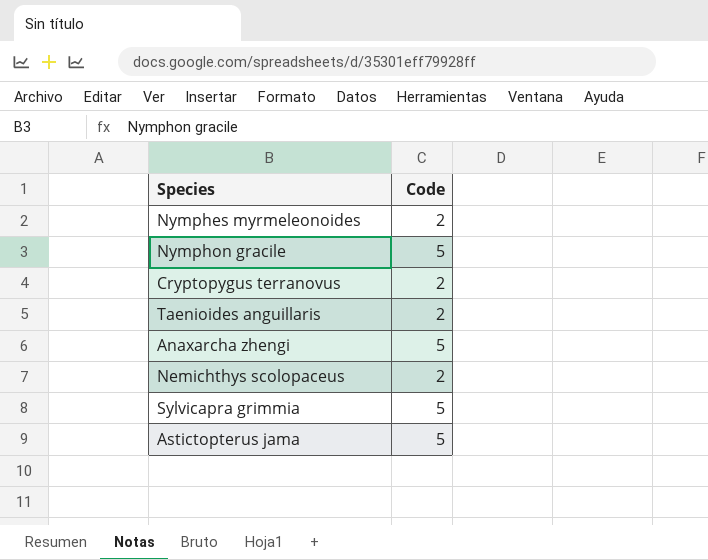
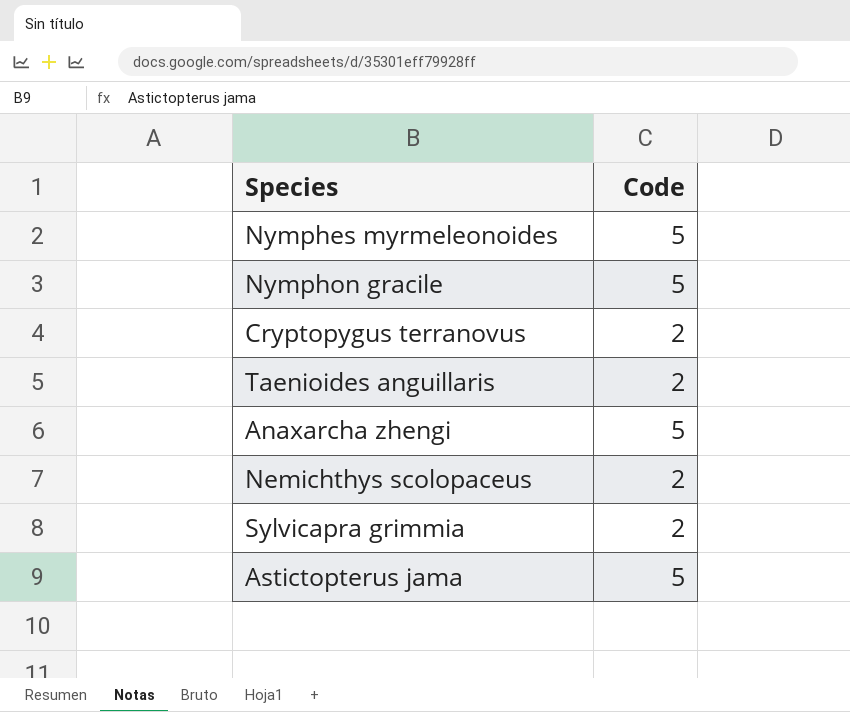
Nymphes myrmeleonoides | Code: 2 -> 5
Sylvicapra grimmia | Code: 5 -> 2

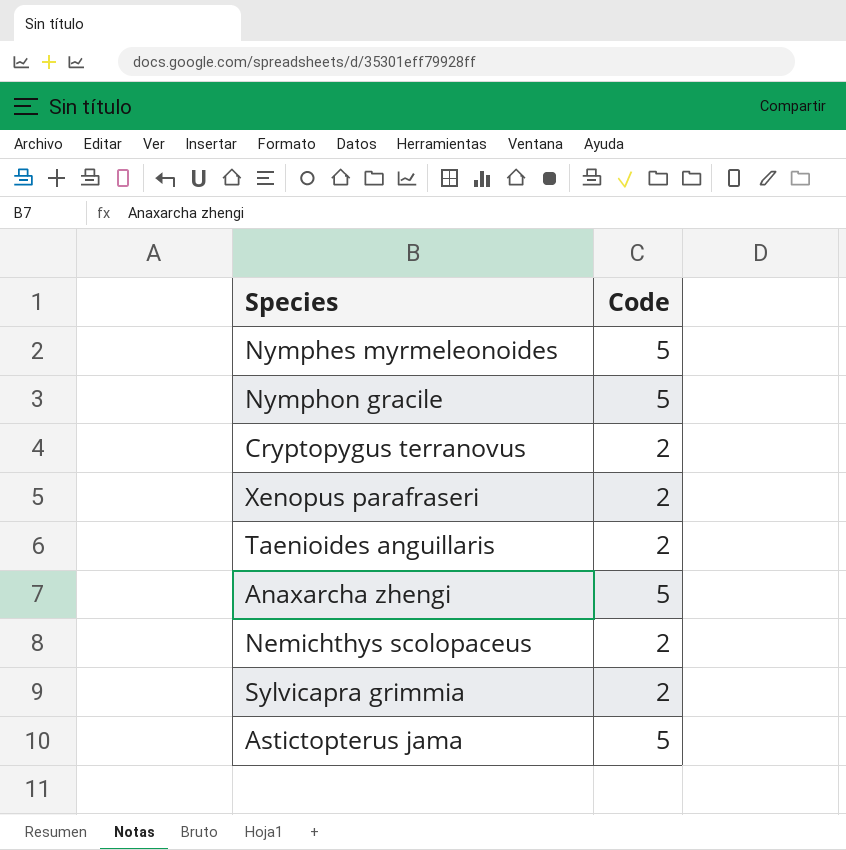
row Xenopus parafraseri: none -> 2

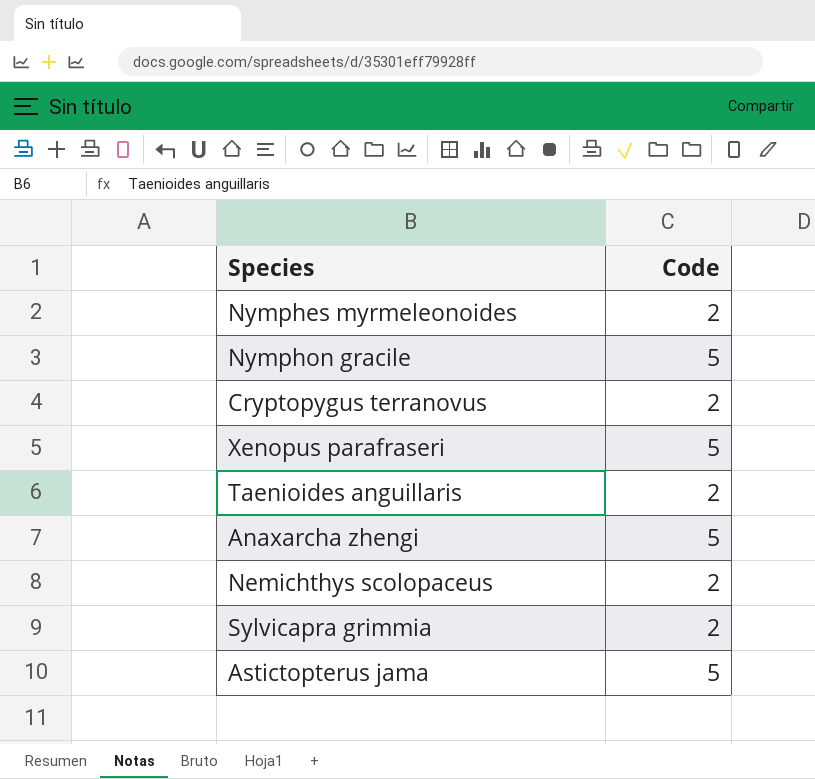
Nymphes myrmeleonoides | Code: 5 -> 2
Xenopus parafraseri | Code: 2 -> 5

